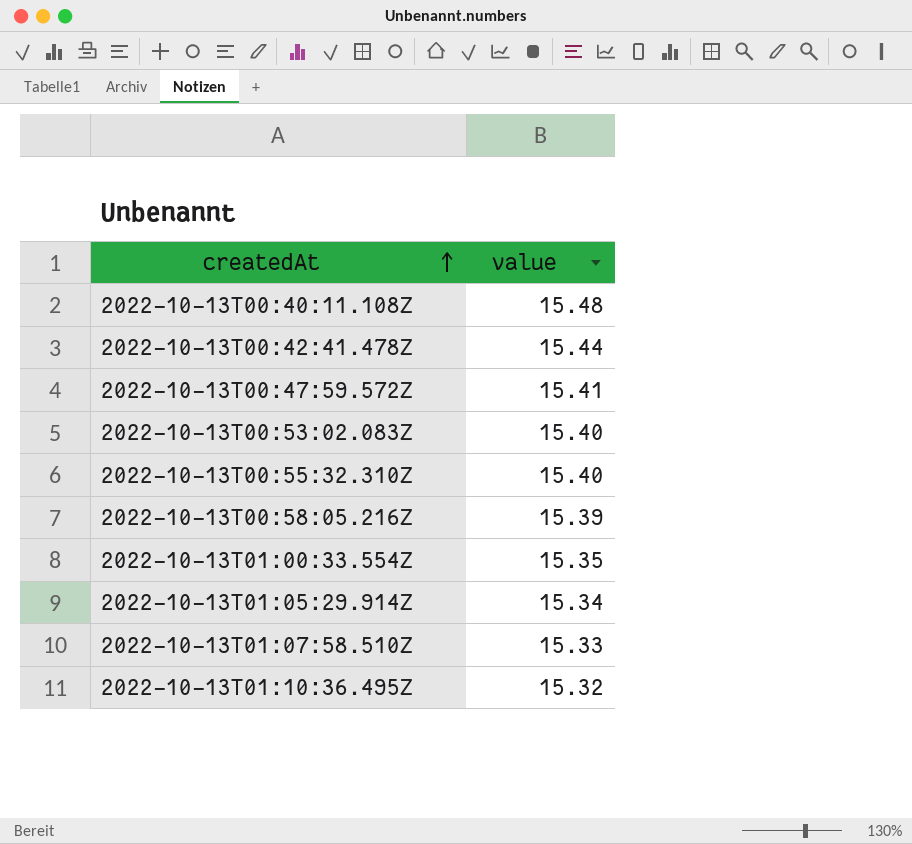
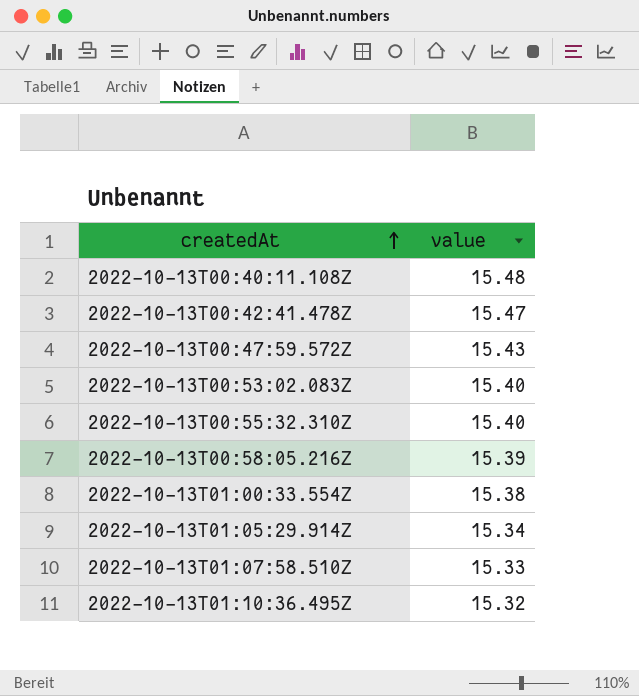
2022-10-13T00:42:41.478Z | value: 15.44 -> 15.47
2022-10-13T00:47:59.572Z | value: 15.41 -> 15.43
2022-10-13T01:00:33.554Z | value: 15.35 -> 15.38

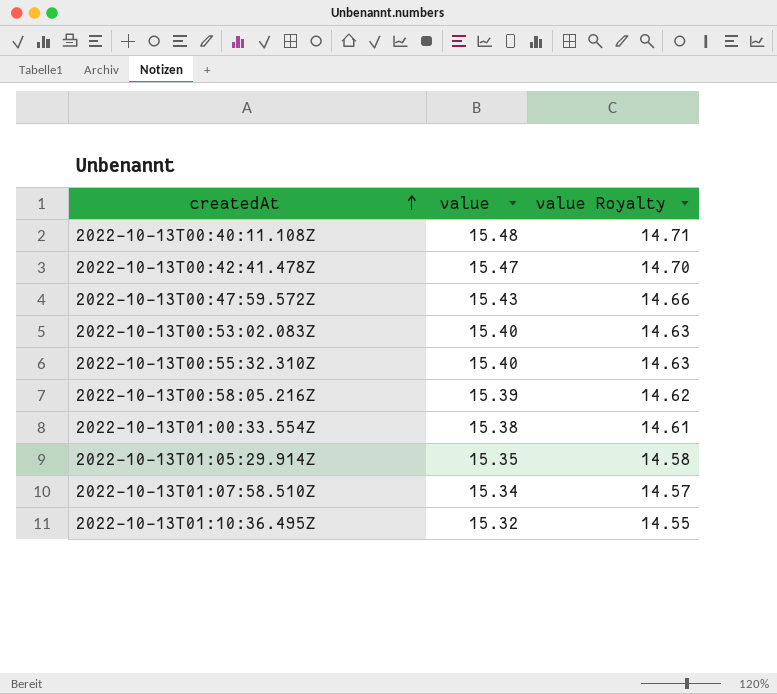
column value Royalty | formula: none -> [value] * 0.95
2022-10-13T01:05:29.914Z | value: 15.34 -> 15.35
2022-10-13T01:07:58.510Z | value: 15.33 -> 15.34

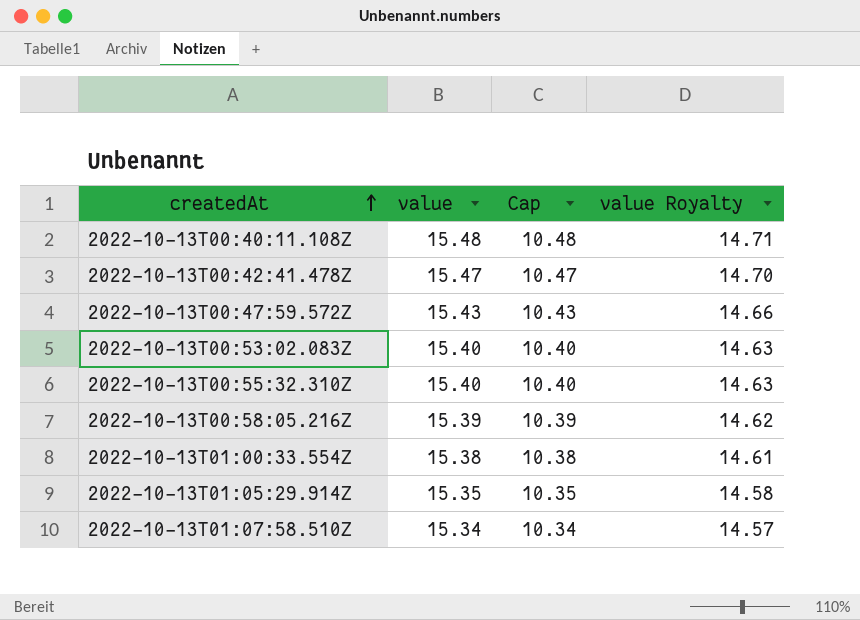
column Cap | formula: none -> [value] - 5
row 2022-10-13T01:10:36.495Z: 15.32 | 14.55 -> none

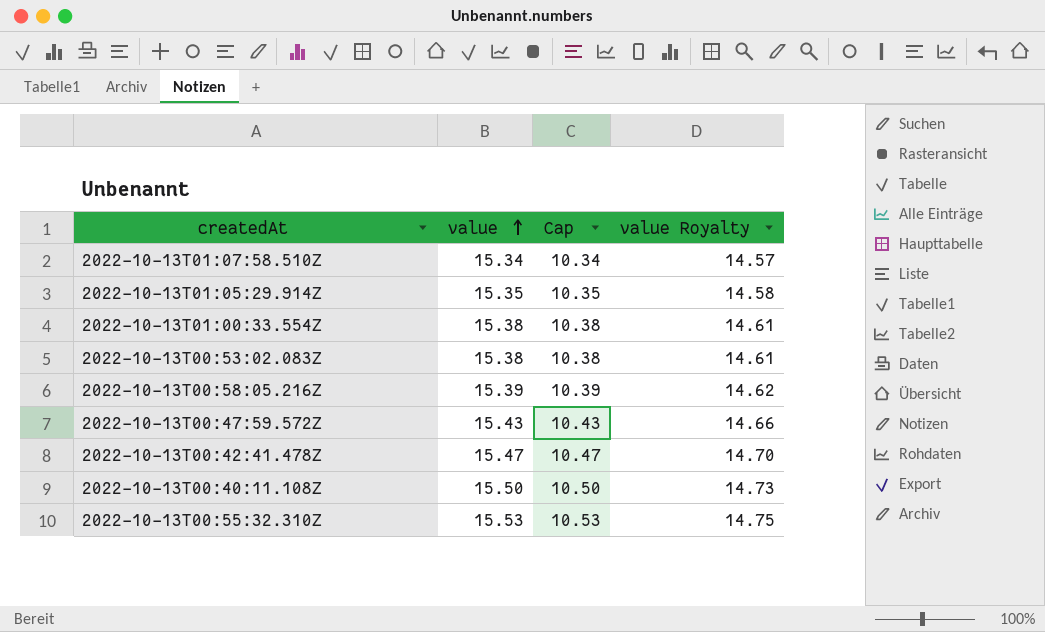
row order: createdAt ascending -> value ascending
2022-10-13T00:53:02.083Z | value: 15.40 -> 15.38
2022-10-13T00:53:02.083Z | Cap: 10.40 -> 10.38
2022-10-13T00:53:02.083Z | value Royalty: 14.63 -> 14.61
2022-10-13T00:40:11.108Z | value: 15.48 -> 15.50
2022-10-13T00:40:11.108Z | Cap: 10.48 -> 10.50
2022-10-13T00:40:11.108Z | value Royalty: 14.71 -> 14.73
2022-10-13T00:55:32.310Z | value: 15.40 -> 15.53
2022-10-13T00:55:32.310Z | Cap: 10.40 -> 10.53
2022-10-13T00:55:32.310Z | value Royalty: 14.63 -> 14.75

